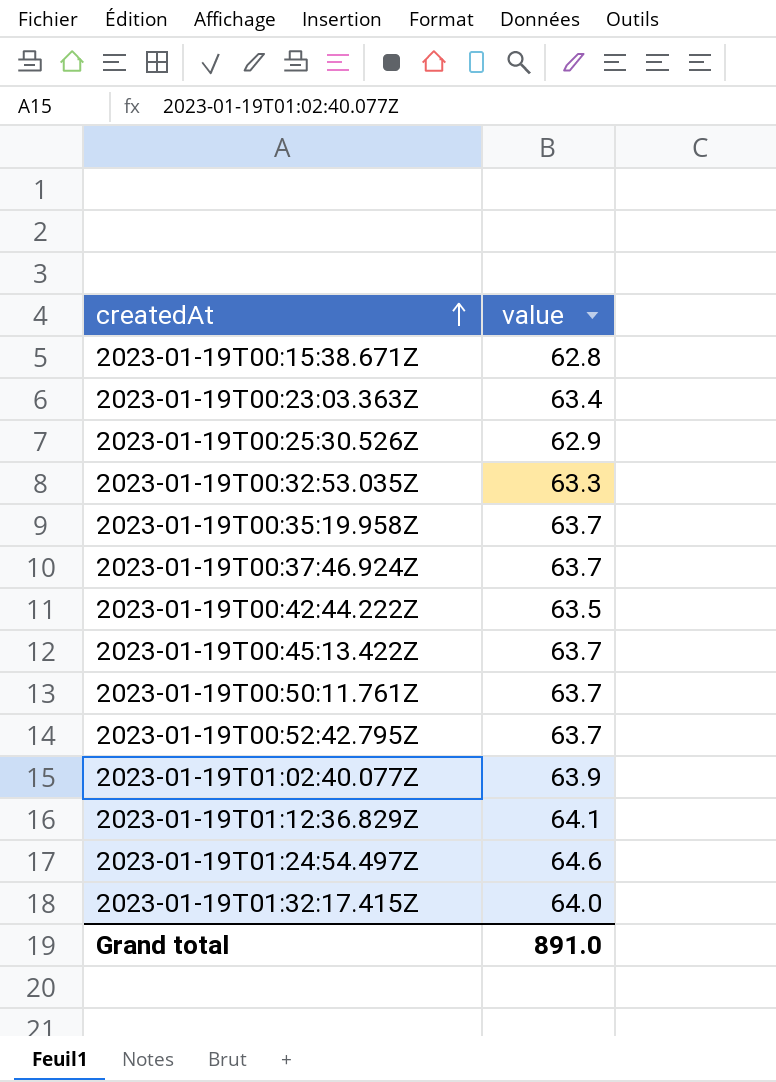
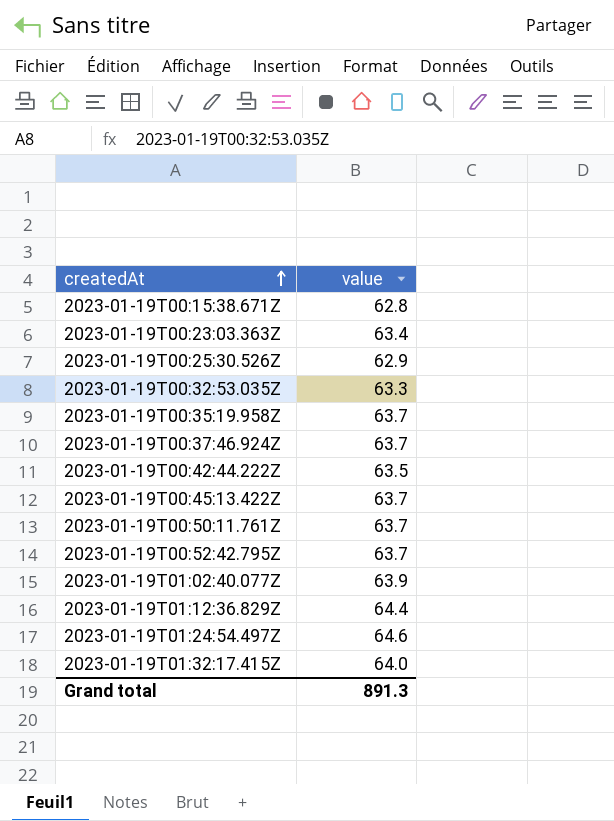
2023-01-19T01:12:36.829Z | value: 64.1 -> 64.4
Grand total | value: 891.0 -> 891.3

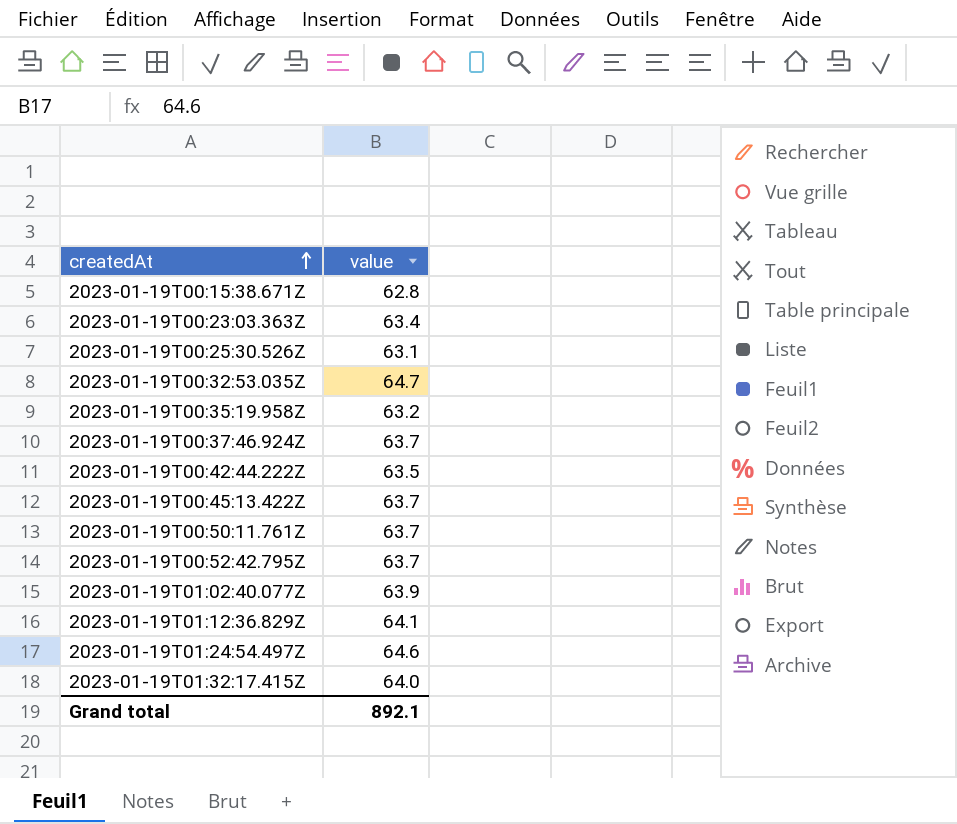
2023-01-19T00:25:30.526Z | value: 62.9 -> 63.1
2023-01-19T00:32:53.035Z | value: 63.3 -> 64.7
2023-01-19T00:35:19.958Z | value: 63.7 -> 63.2
2023-01-19T01:12:36.829Z | value: 64.4 -> 64.1
Grand total | value: 891.3 -> 892.1

